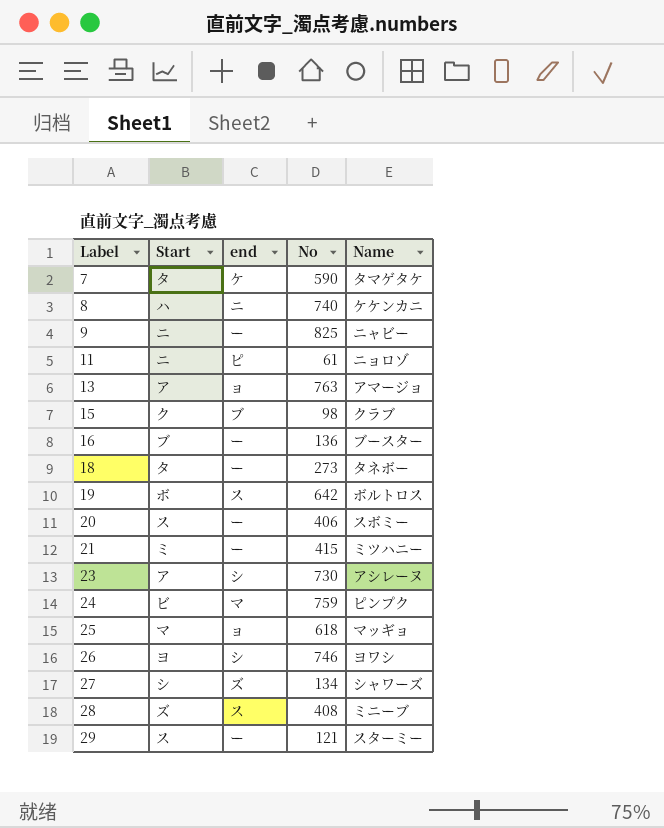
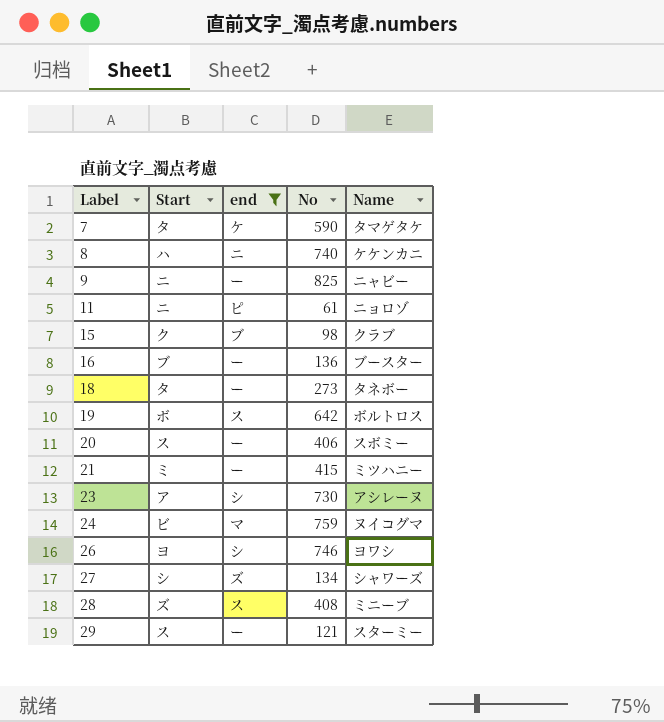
filter: none -> end != ョ
24 | Name: ピンプク -> ヌイコグマ

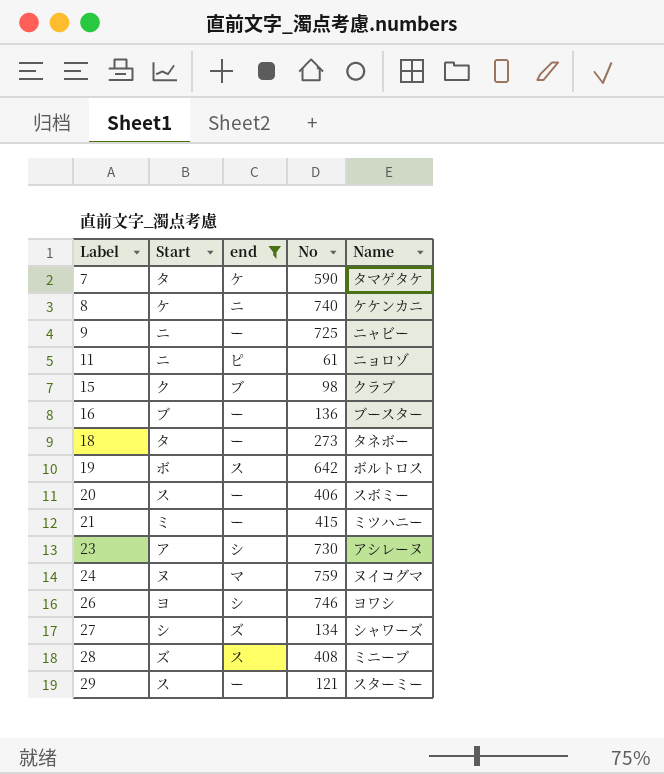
8 | Start: ハ -> ケ
9 | No: 825 -> 725
24 | Start: ビ -> ヌ

